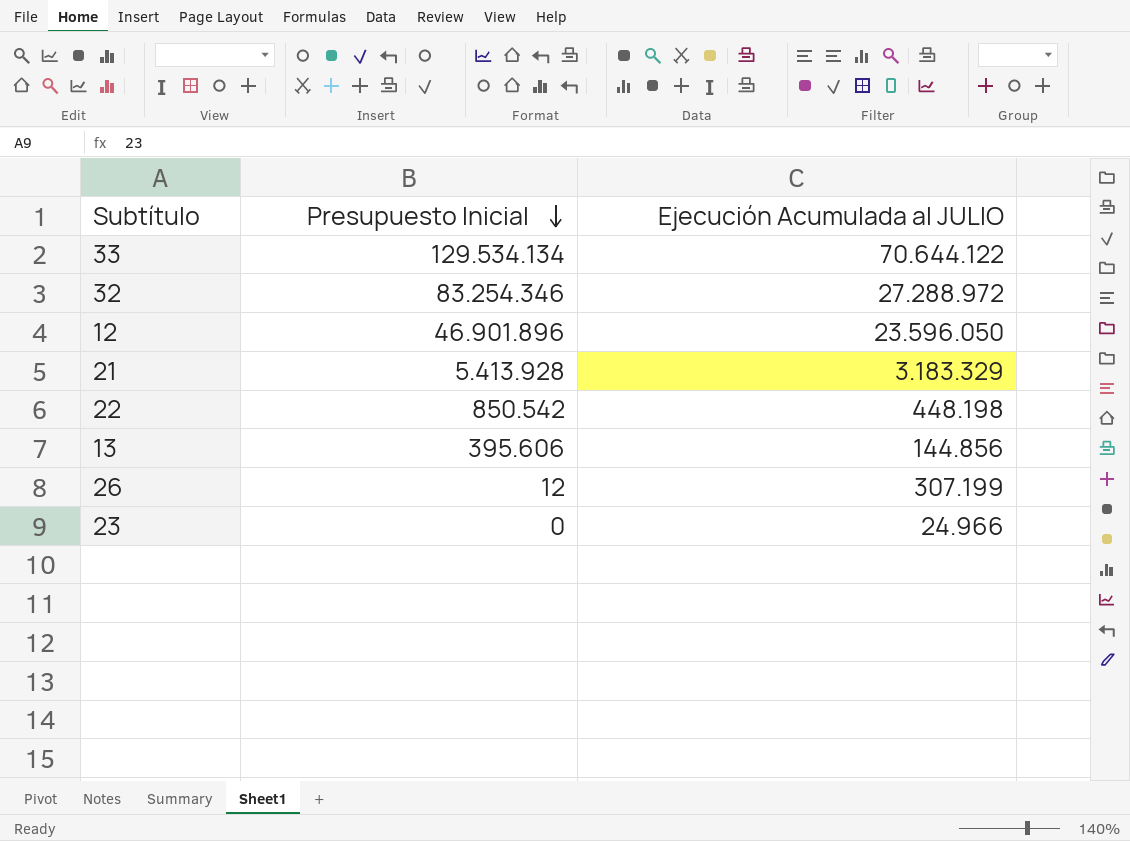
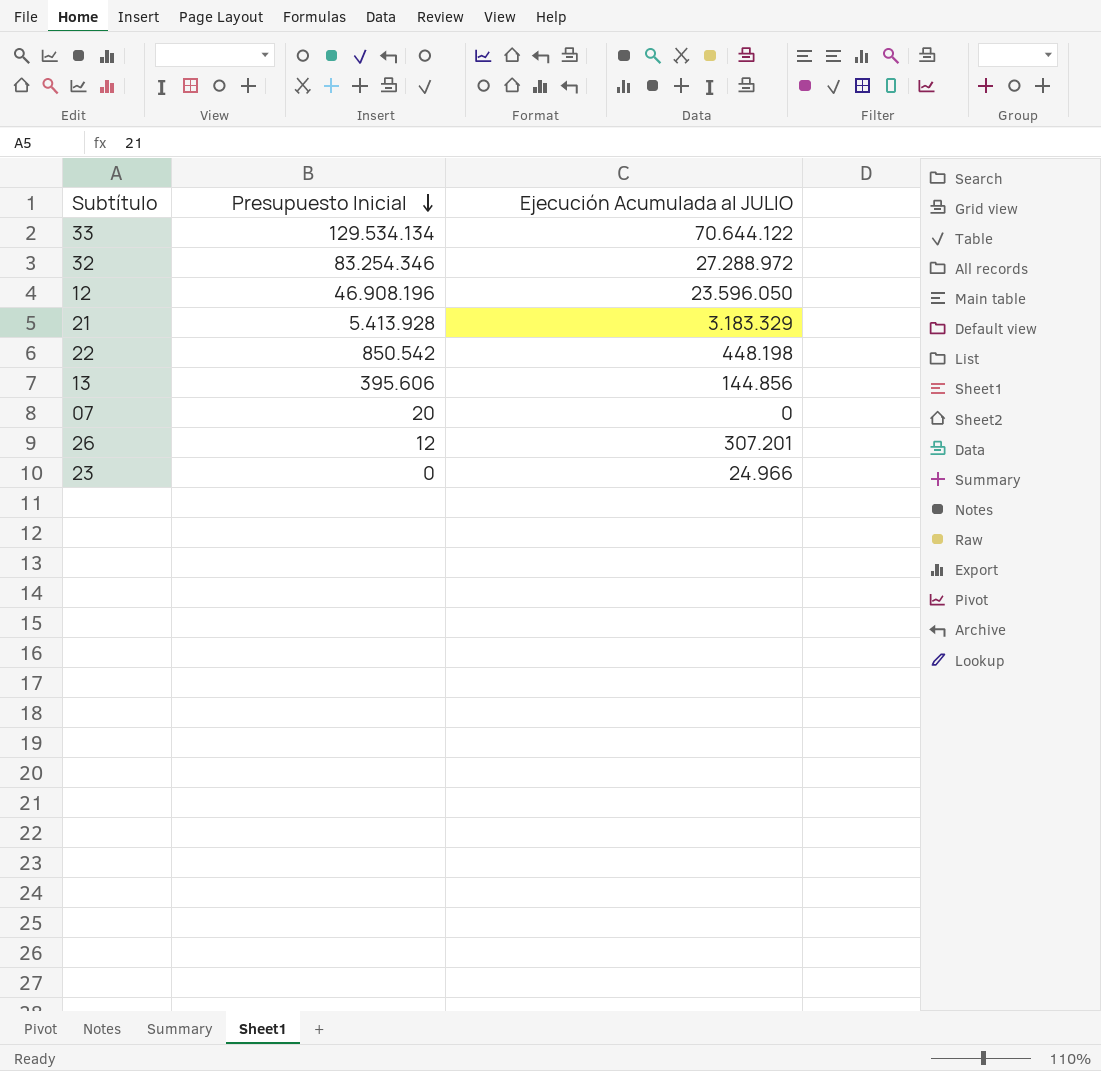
12 | Presupuesto Inicial: 46.901.896 -> 46.908.196
row 07: none -> 20 | 0
26 | Ejecución Acumulada al JULIO: 307.199 -> 307.201

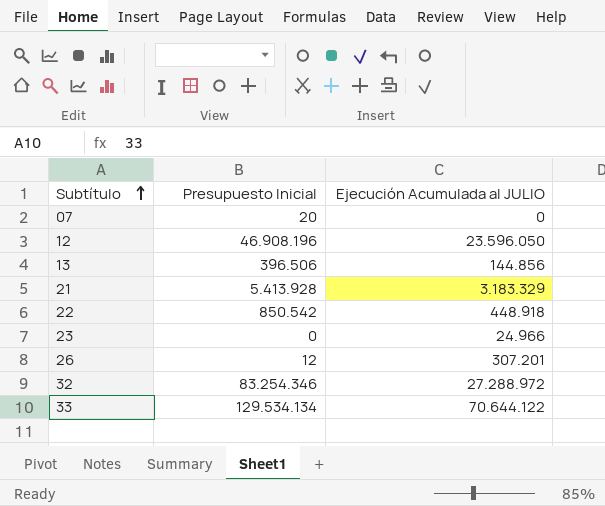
row order: Presupuesto Inicial descending -> Subtítulo ascending
13 | Presupuesto Inicial: 395.606 -> 396.506
22 | Ejecución Acumulada al JULIO: 448.198 -> 448.918

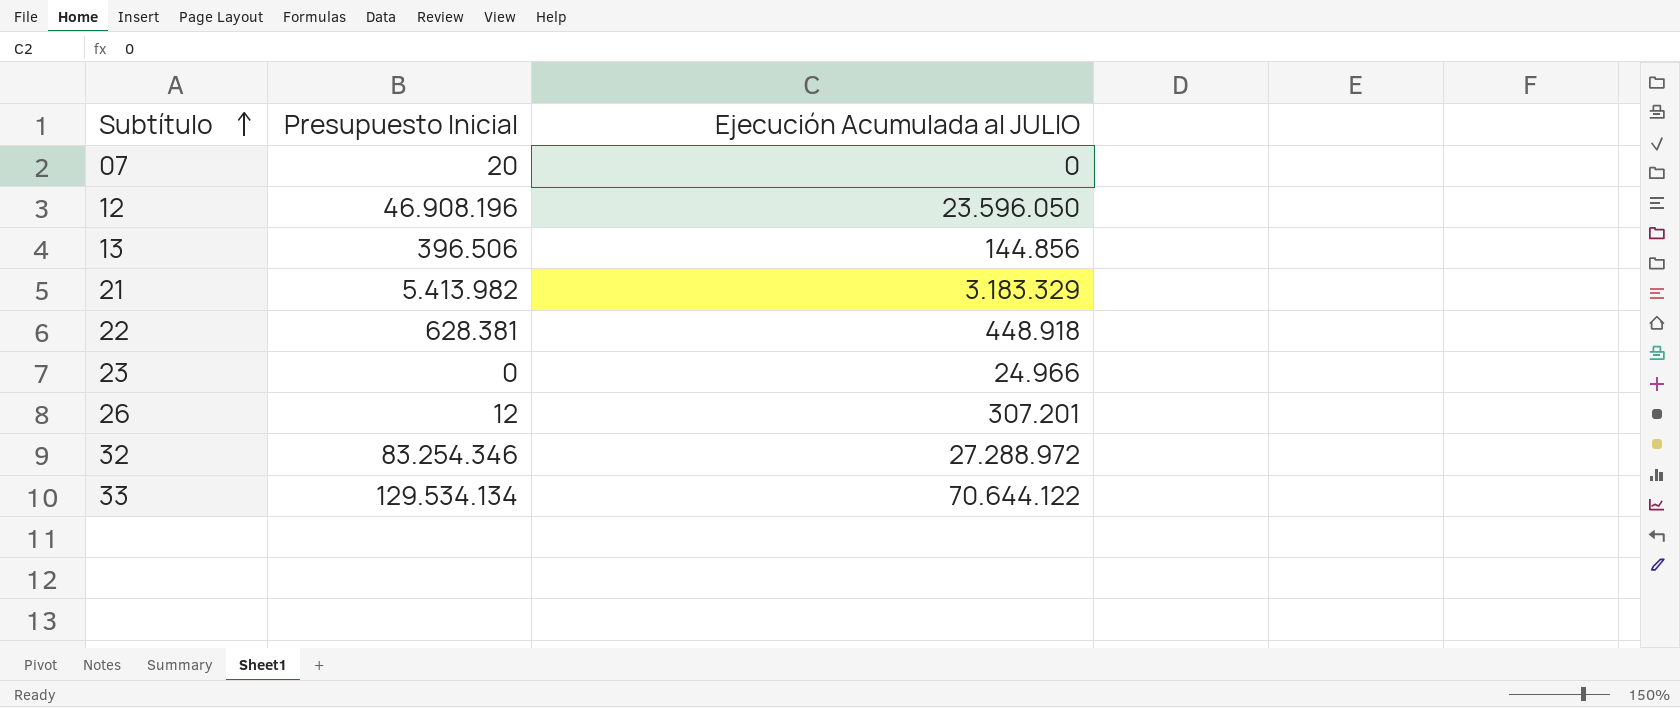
21 | Presupuesto Inicial: 5.413.928 -> 5.413.982
22 | Presupuesto Inicial: 850.542 -> 628.381

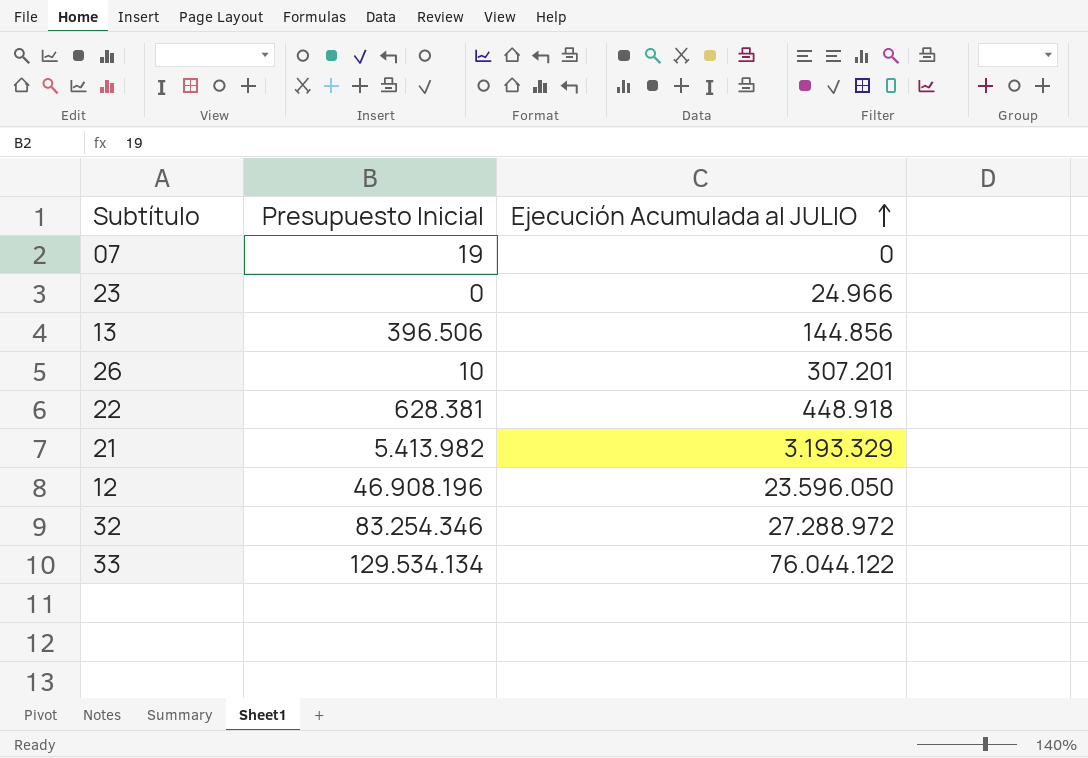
row order: Subtítulo ascending -> Ejecución Acumulada al JULIO ascending
07 | Presupuesto Inicial: 20 -> 19
26 | Presupuesto Inicial: 12 -> 10
21 | Ejecución Acumulada al JULIO: 3.183.329 -> 3.193.329
33 | Ejecución Acumulada al JULIO: 70.644.122 -> 76.044.122

